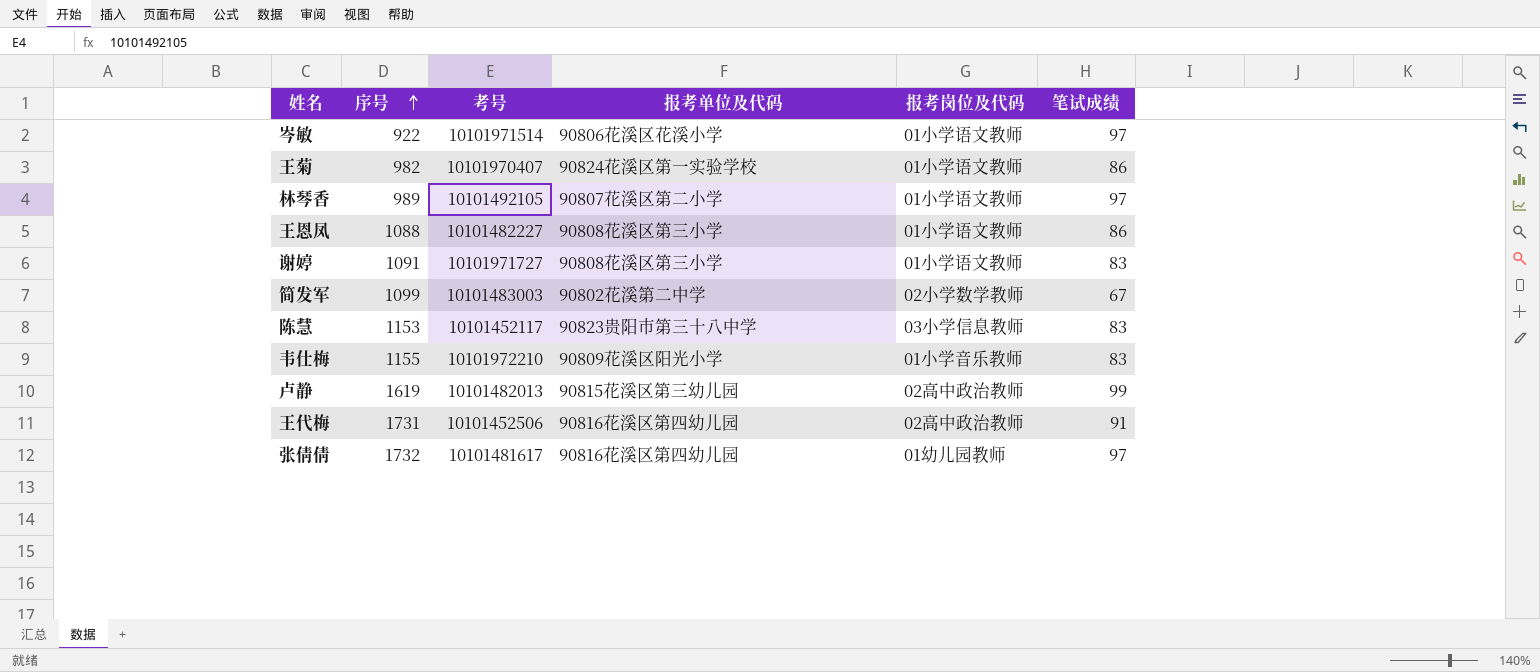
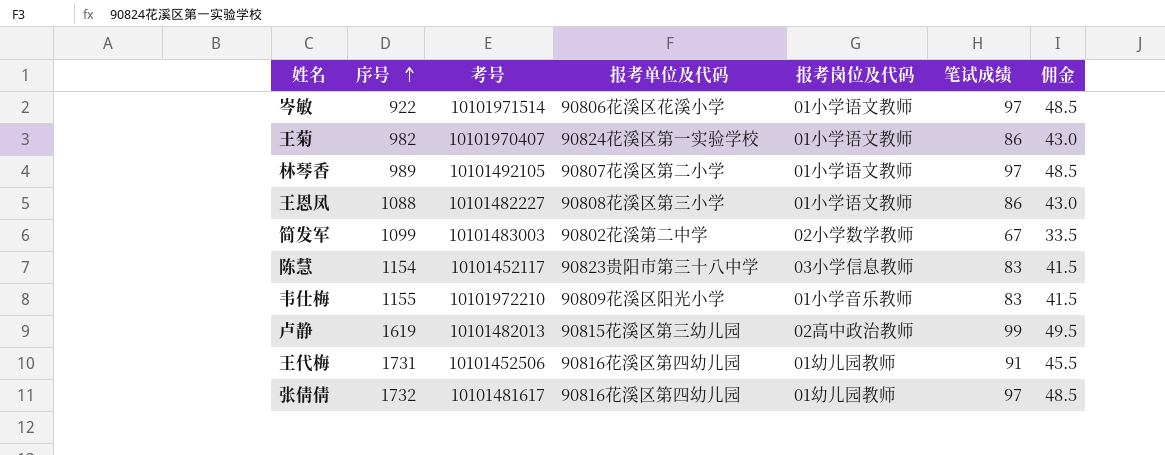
column 佣金 | formula: none -> [笔试成绩] * 0.5
row 谢婷: 1091 | 10101971727 | 90808花溪区第三小学 | 01小学语文教师 | 83 -> none
陈慧 | 序号: 1153 -> 1154
王代梅 | 报考岗位及代码: 02高中政治教师 -> 01幼儿园教师

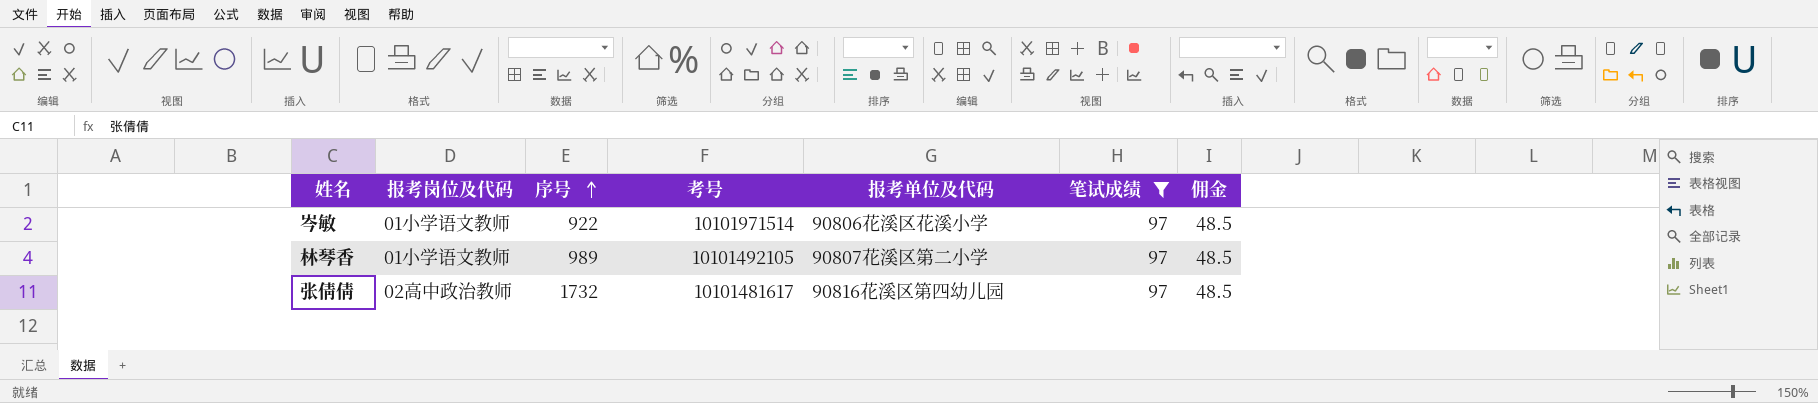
filter: none -> 笔试成绩 = 97
column 报考岗位及代码 | position: 5 -> 2
张倩倩 | 报考岗位及代码: 01幼儿园教师 -> 02高中政治教师

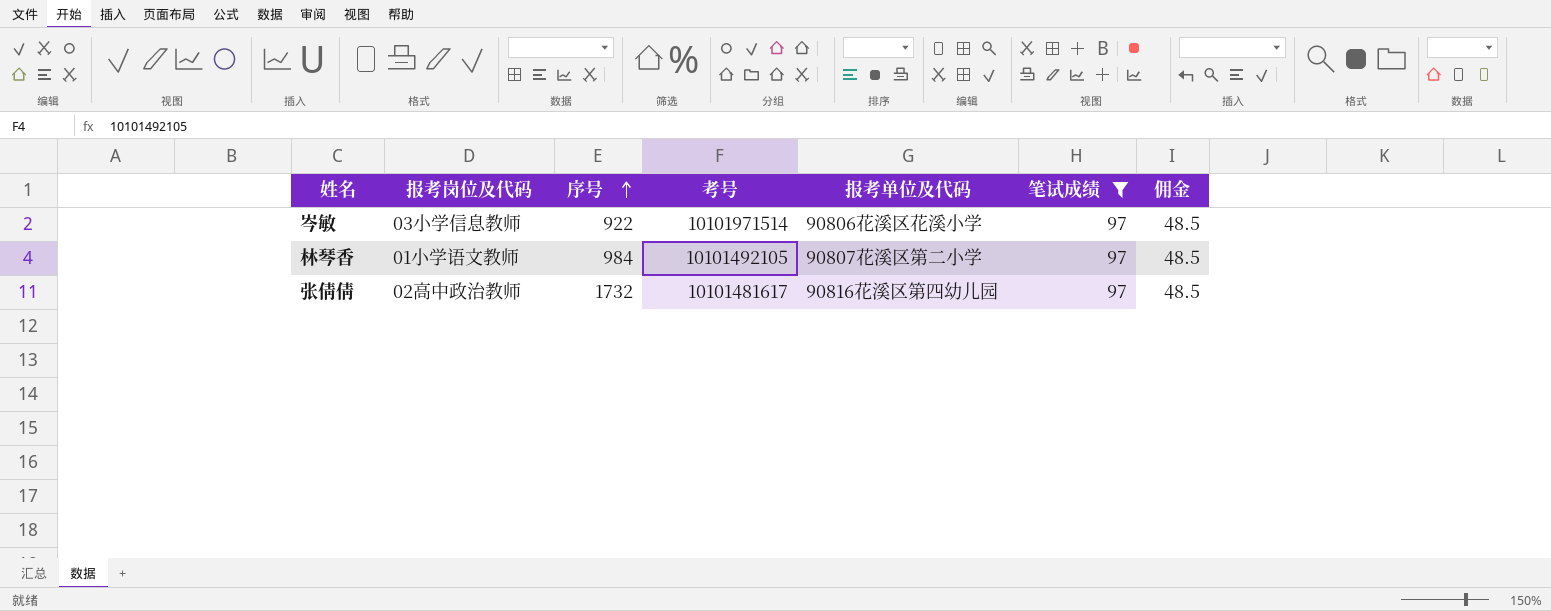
岑敏 | 报考岗位及代码: 01小学语文教师 -> 03小学信息教师
林琴香 | 序号: 989 -> 984

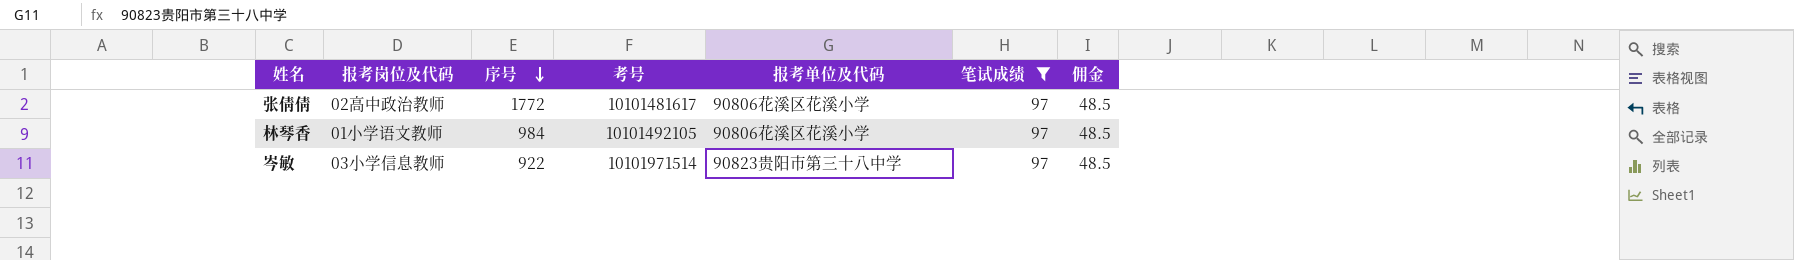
row order: 序号 ascending -> 序号 descending
张倩倩 | 序号: 1732 -> 1772
张倩倩 | 报考单位及代码: 90816花溪区第四幼儿园 -> 90806花溪区花溪小学
林琴香 | 报考单位及代码: 90807花溪区第二小学 -> 90806花溪区花溪小学
岑敏 | 报考单位及代码: 90806花溪区花溪小学 -> 90823贵阳市第三十八中学

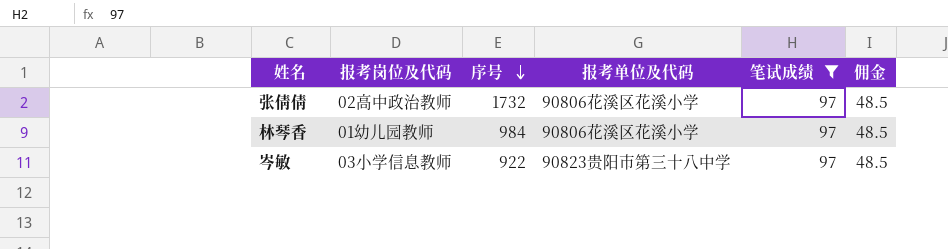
column 考号 | position: 4 -> none
张倩倩 | 序号: 1772 -> 1732
林琴香 | 报考岗位及代码: 01小学语文教师 -> 01幼儿园教师

